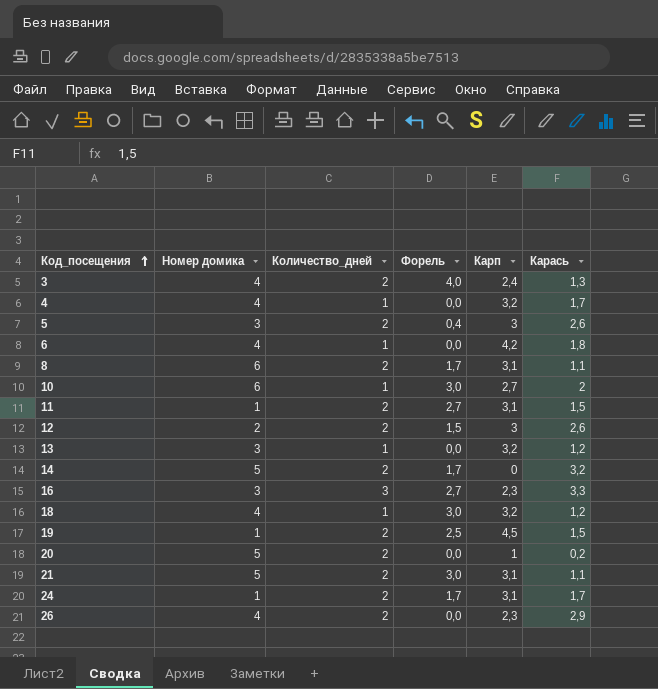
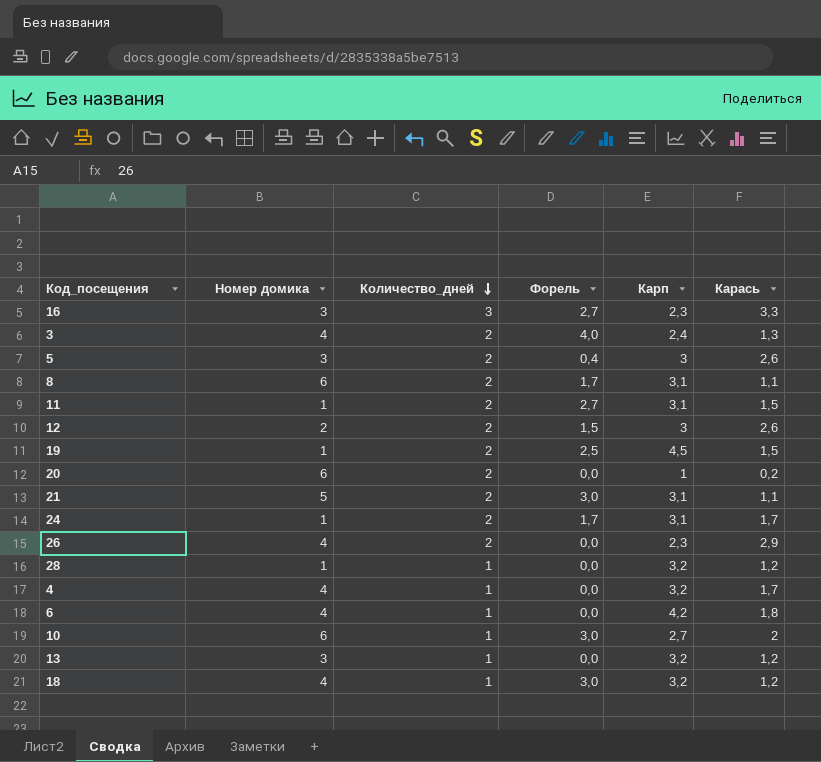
row order: Код_посещения ascending -> Количество_дней descending
row 14: 5 | 2 | 1,7 | 0 | 3,2 -> none
20 | Номер домика: 5 -> 6
row 28: none -> 1 | 1 | 0,0 | 3,2 | 1,2

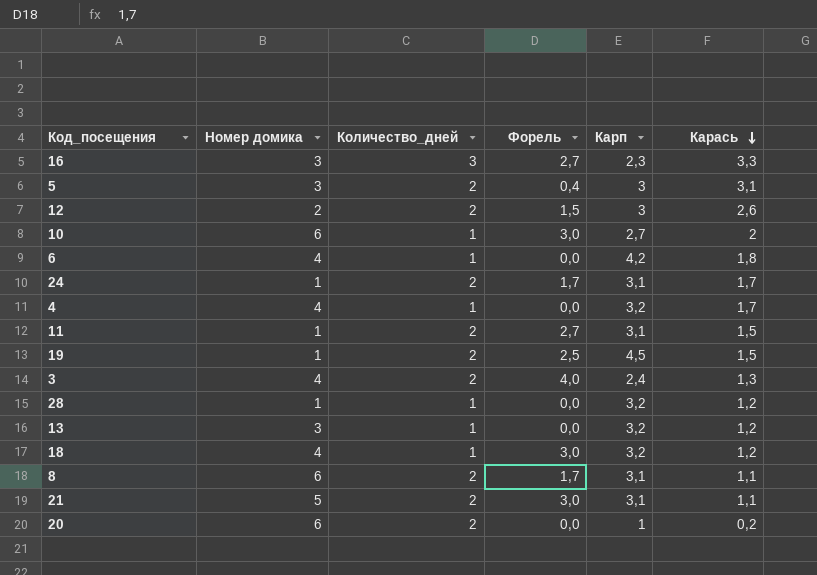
row order: Количество_дней descending -> Карась descending
row 26: 4 | 2 | 0,0 | 2,3 | 2,9 -> none
5 | Карась: 2,6 -> 3,1

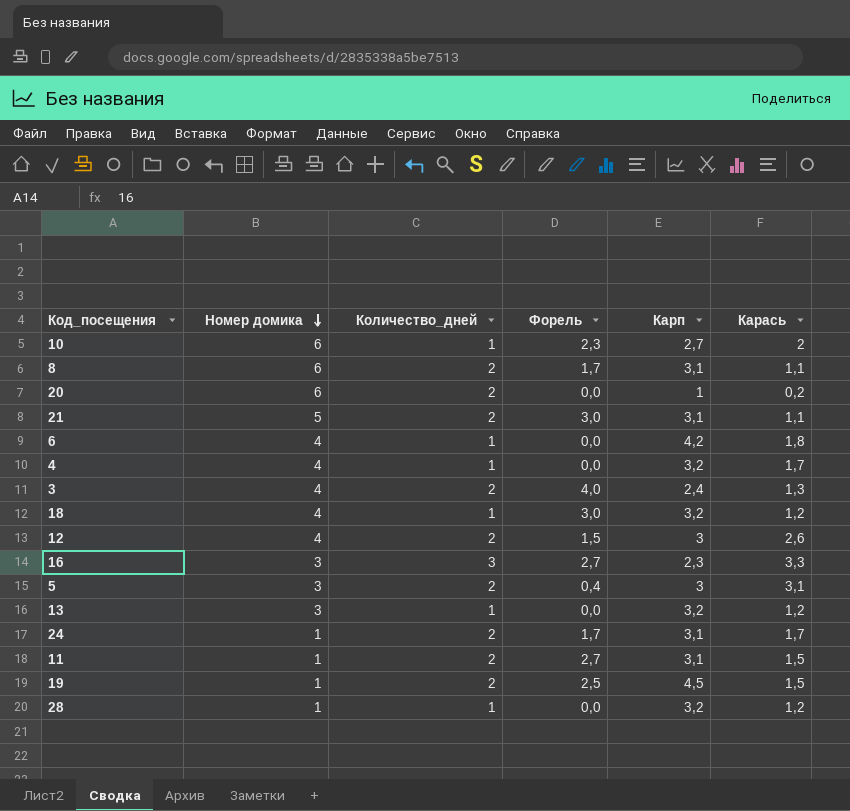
row order: Карась descending -> Номер домика descending
10 | Форель: 3,0 -> 2,3
12 | Номер домика: 2 -> 4

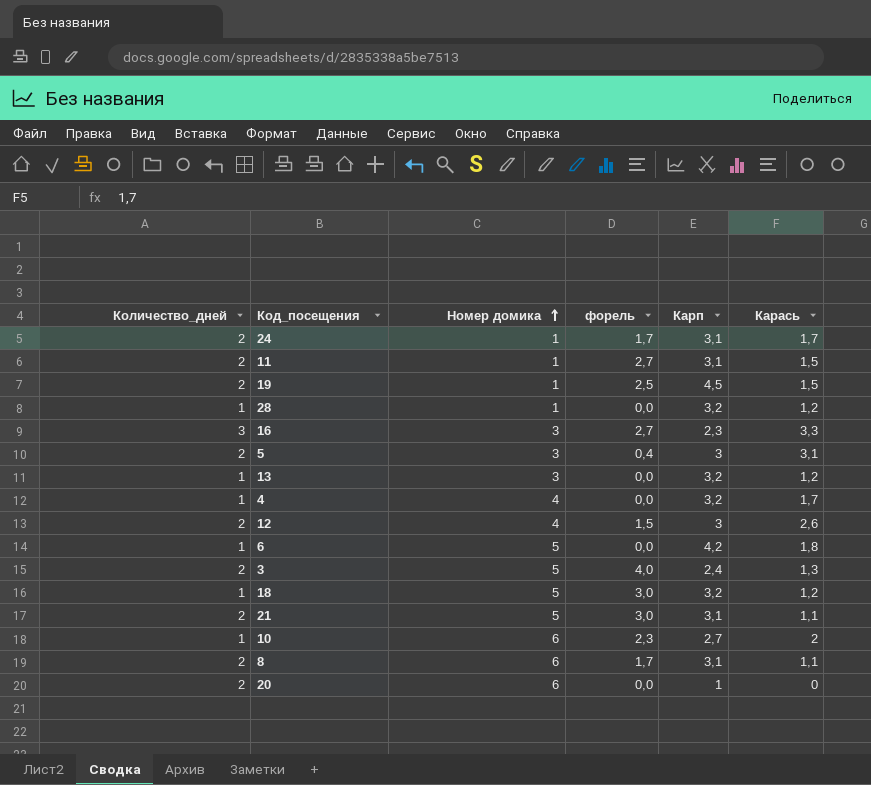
row order: Номер домика descending -> Номер домика ascending
column Количество_дней | position: 3 -> 1
column name: Форель -> форель
6 | Номер домика: 4 -> 5
3 | Номер домика: 4 -> 5
18 | Номер домика: 4 -> 5
20 | Карась: 0,2 -> 0

